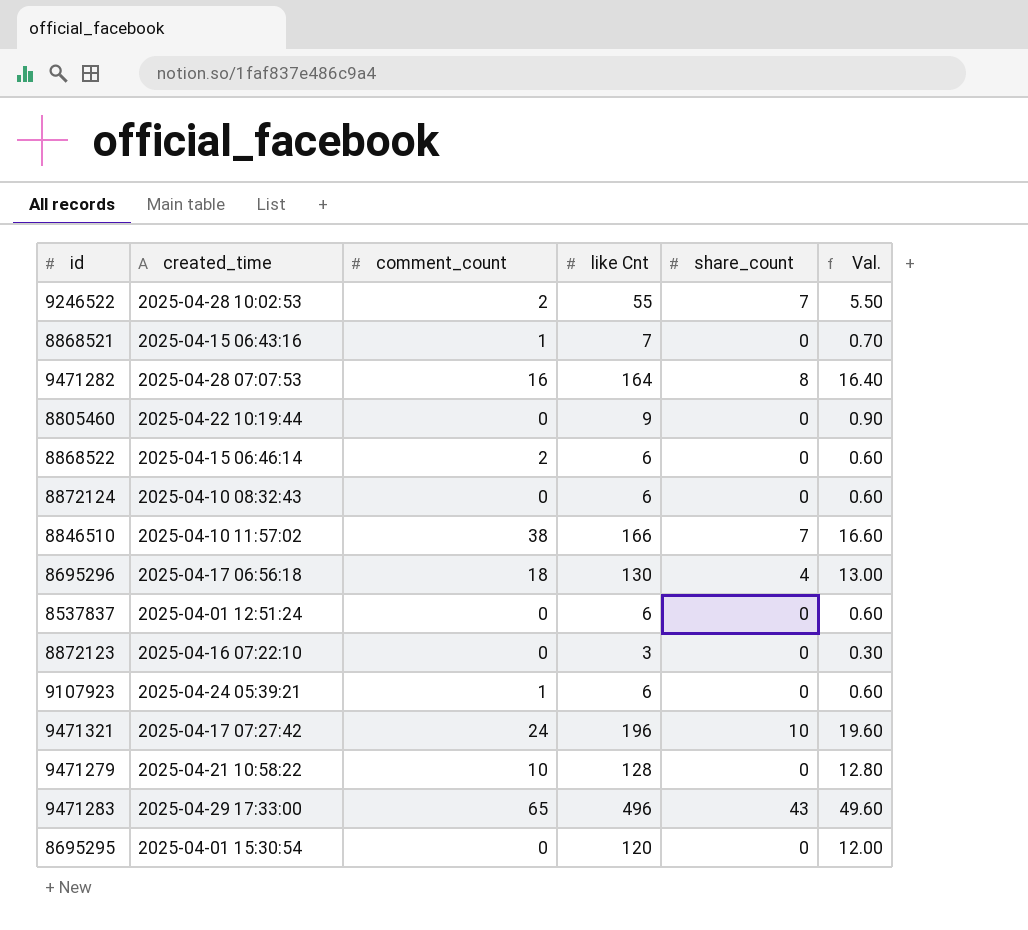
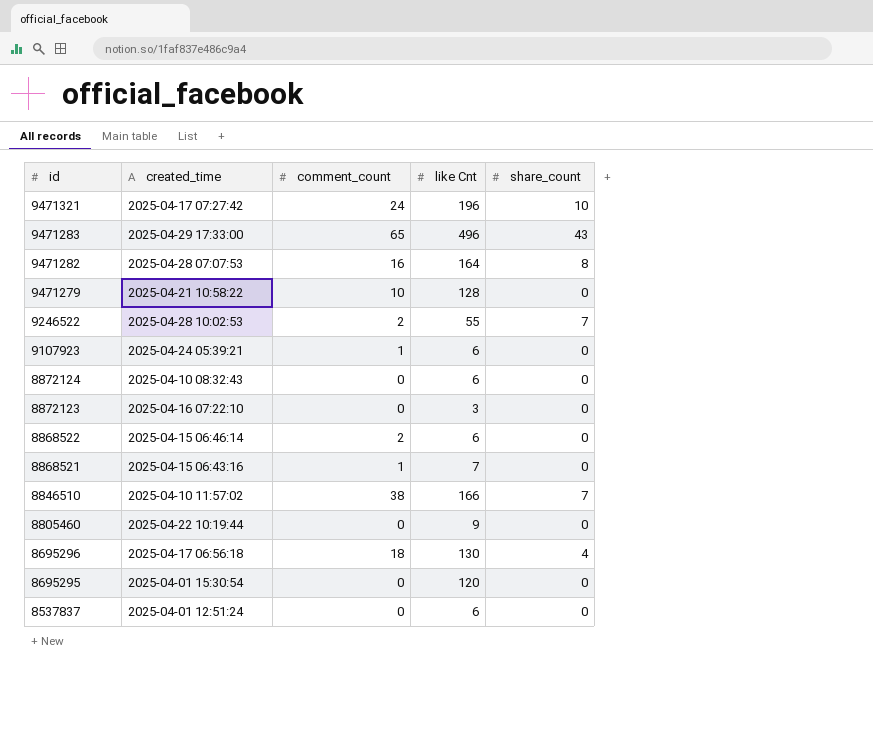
row order: none -> id descending
column Val. | formula: [like Cnt] * 0.1 -> none

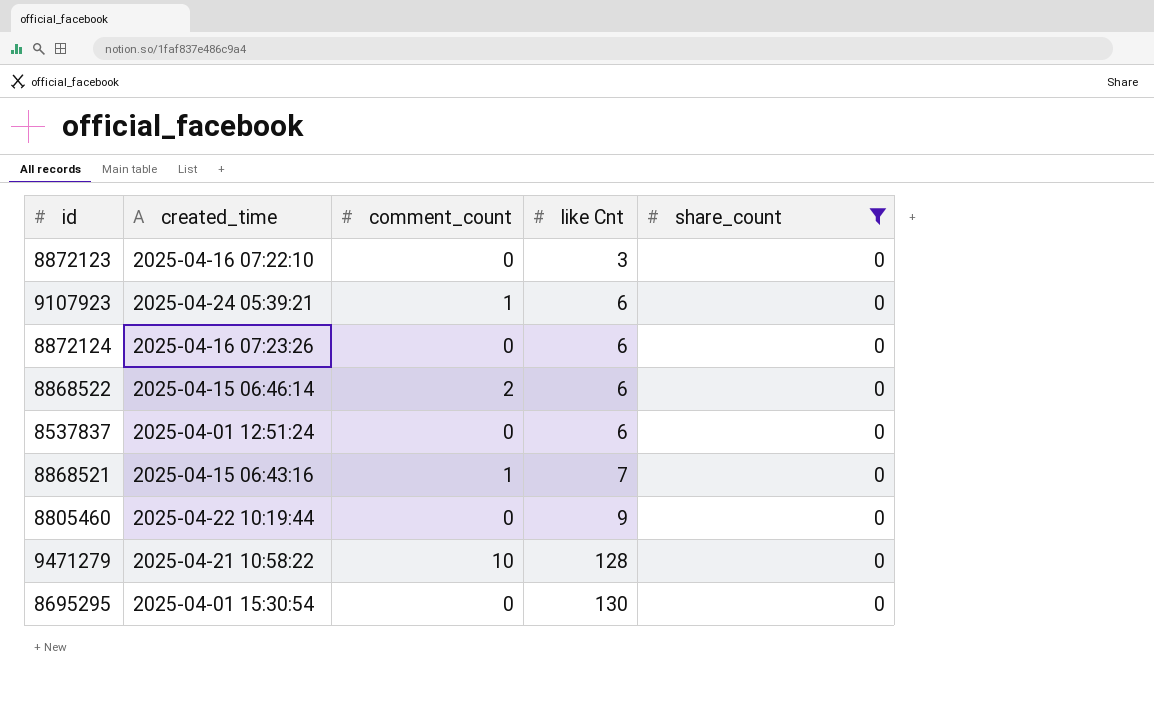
filter: none -> share_count = 0
row order: id descending -> like Cnt ascending
8872124 | created_time: 2025-04-10 08:32:43 -> 2025-04-16 07:23:26
8695295 | like Cnt: 120 -> 130

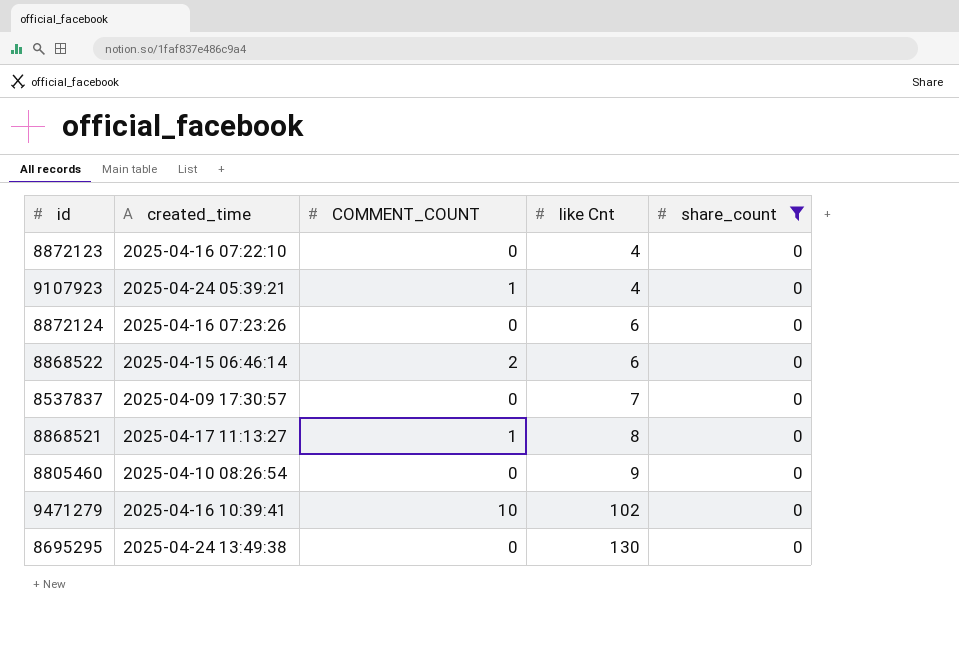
column name: comment_count -> COMMENT_COUNT
8872123 | like Cnt: 3 -> 4
9107923 | like Cnt: 6 -> 4
8537837 | created_time: 2025-04-01 12:51:24 -> 2025-04-09 17:30:57
8537837 | like Cnt: 6 -> 7
8868521 | created_time: 2025-04-15 06:43:16 -> 2025-04-17 11:13:27
8868521 | like Cnt: 7 -> 8
8805460 | created_time: 2025-04-22 10:19:44 -> 2025-04-10 08:26:54
9471279 | created_time: 2025-04-21 10:58:22 -> 2025-04-16 10:39:41
9471279 | like Cnt: 128 -> 102
8695295 | created_time: 2025-04-01 15:30:54 -> 2025-04-24 13:49:38

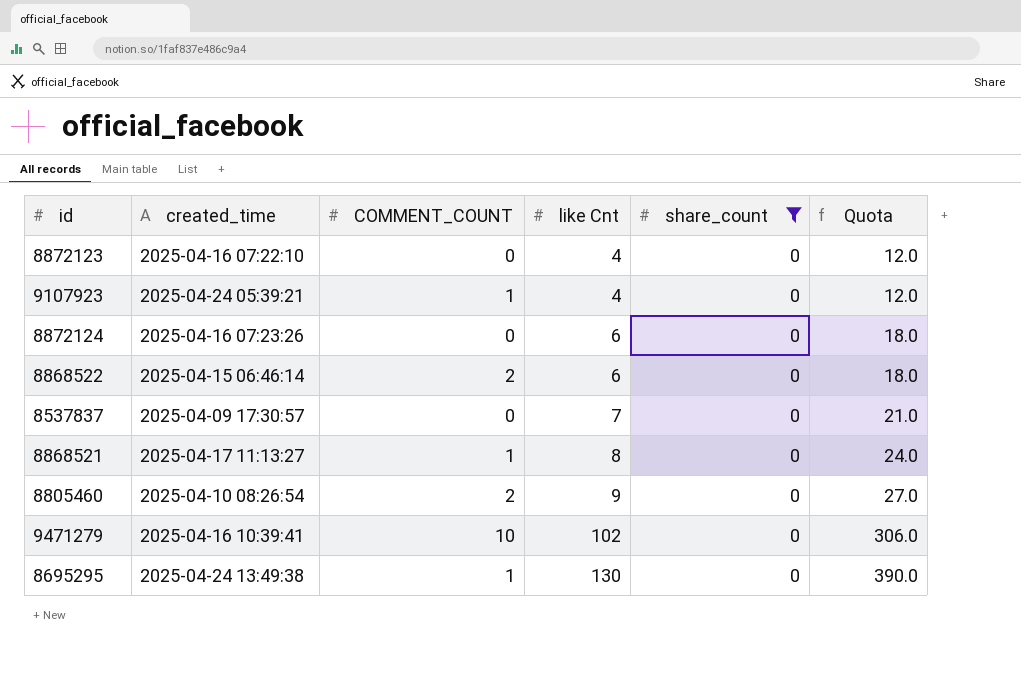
column Quota | formula: none -> [like Cnt] * 3
8805460 | COMMENT_COUNT: 0 -> 2
8695295 | COMMENT_COUNT: 0 -> 1

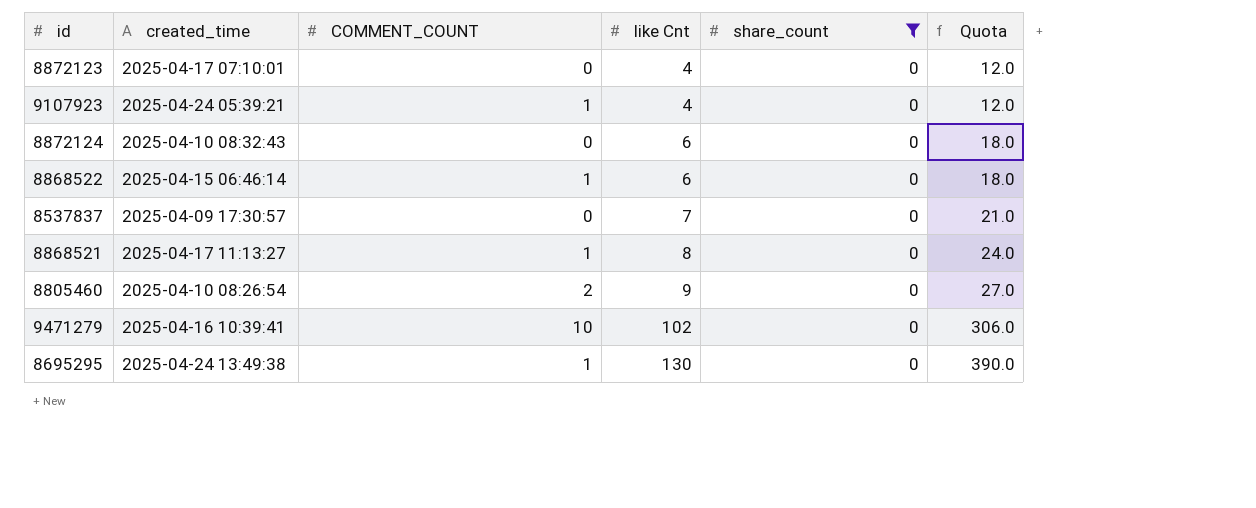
8872123 | created_time: 2025-04-16 07:22:10 -> 2025-04-17 07:10:01
8872124 | created_time: 2025-04-16 07:23:26 -> 2025-04-10 08:32:43
8868522 | COMMENT_COUNT: 2 -> 1

